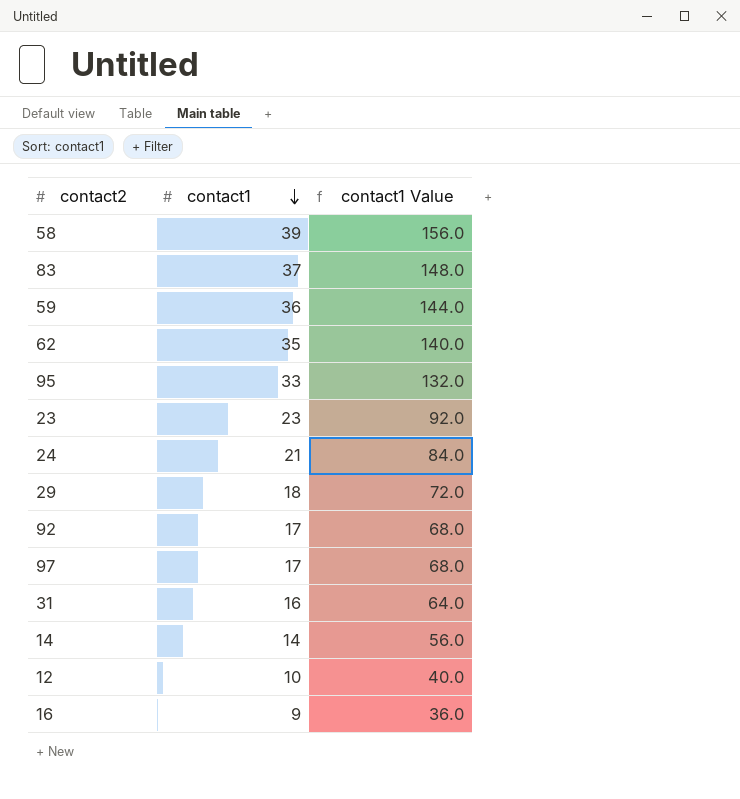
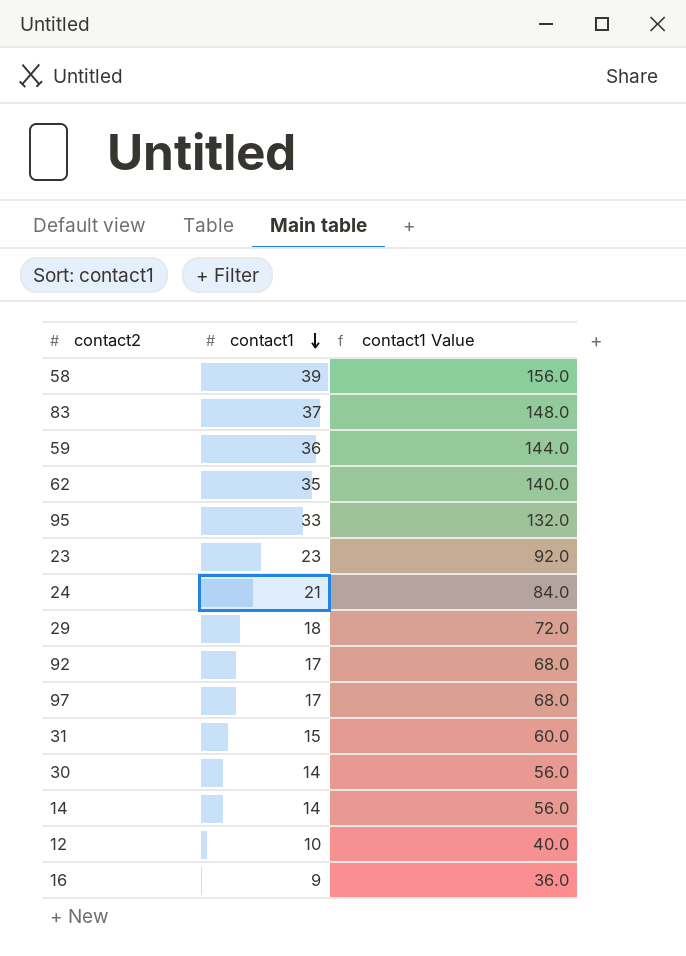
31 | contact1: 16 -> 15
31 | contact1 Value: 64.0 -> 60.0
row 30: none -> 14 | 56.0

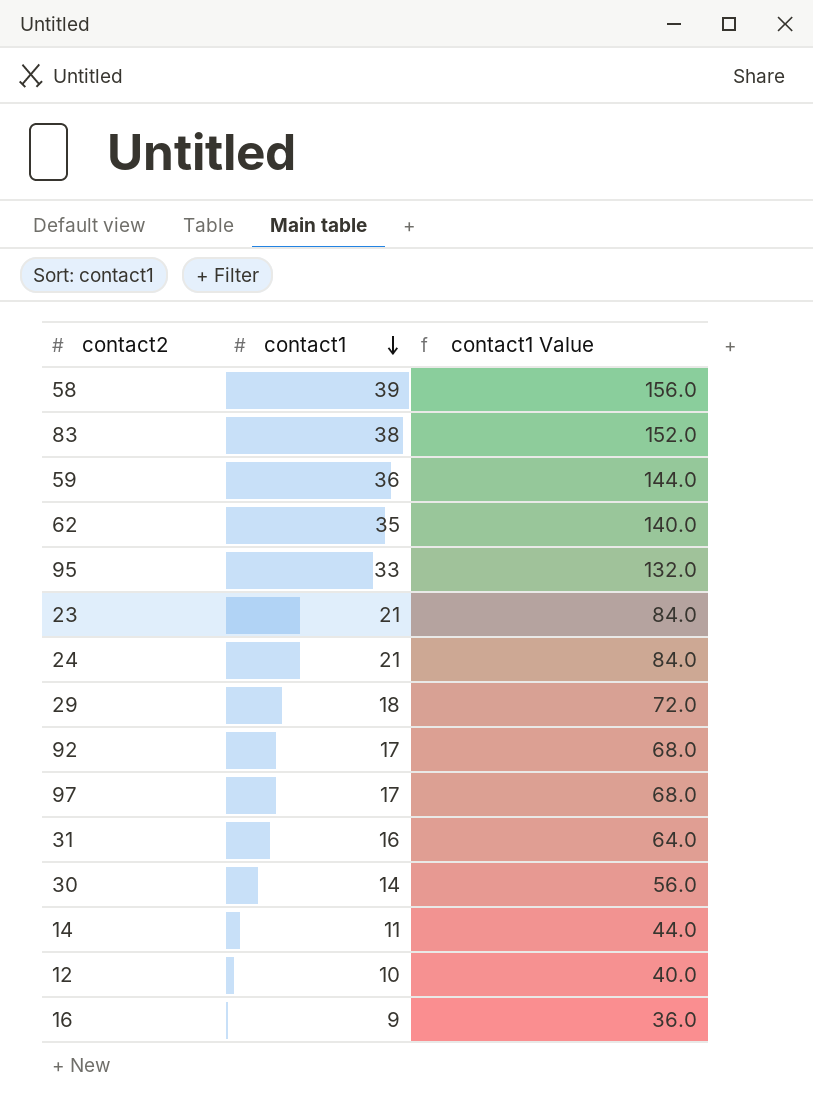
83 | contact1: 37 -> 38
83 | contact1 Value: 148.0 -> 152.0
23 | contact1: 23 -> 21
23 | contact1 Value: 92.0 -> 84.0
31 | contact1: 15 -> 16
31 | contact1 Value: 60.0 -> 64.0
14 | contact1: 14 -> 11
14 | contact1 Value: 56.0 -> 44.0

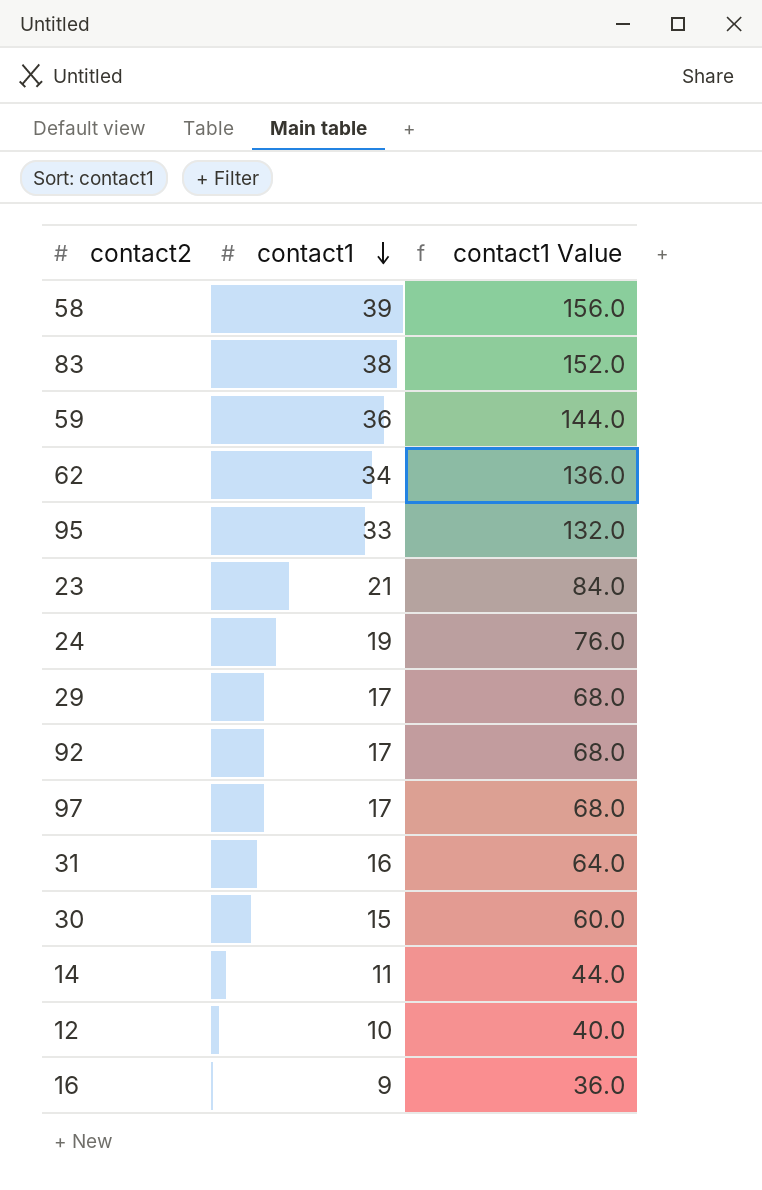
62 | contact1: 35 -> 34
62 | contact1 Value: 140.0 -> 136.0
24 | contact1: 21 -> 19
24 | contact1 Value: 84.0 -> 76.0
29 | contact1: 18 -> 17
29 | contact1 Value: 72.0 -> 68.0
30 | contact1: 14 -> 15
30 | contact1 Value: 56.0 -> 60.0

